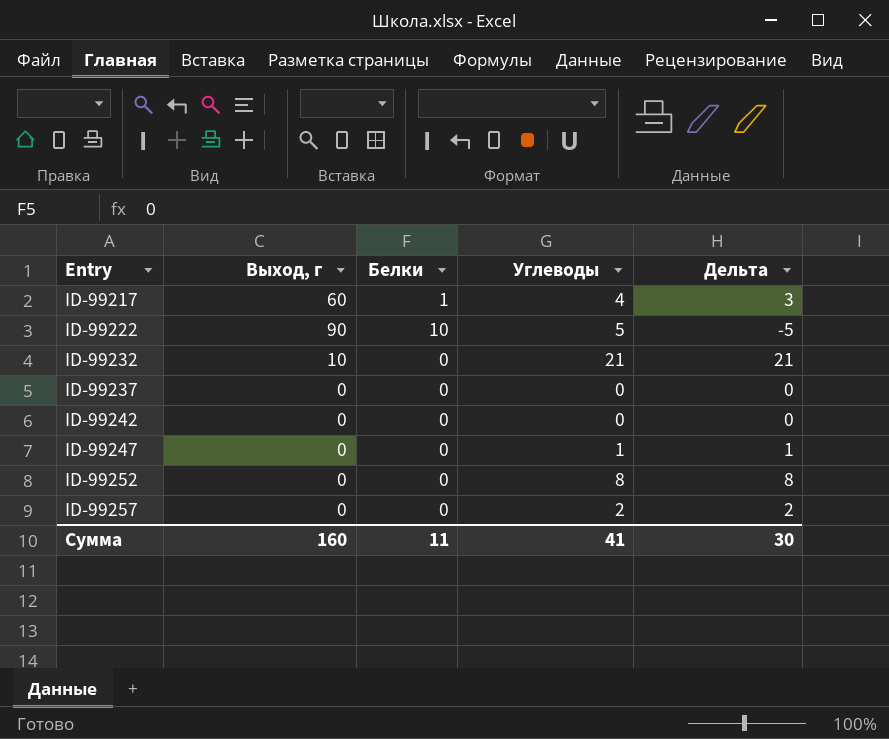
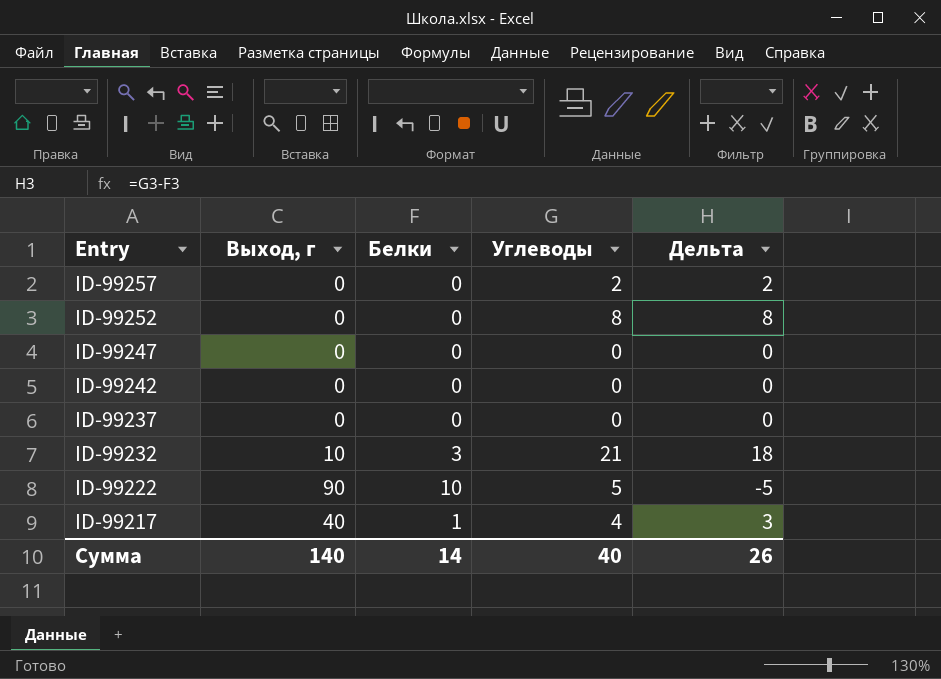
row order: Entry ascending -> Entry descending
ID-99247 | Углеводы: 1 -> 0
ID-99247 | Дельта: 1 -> 0
ID-99232 | Белки: 0 -> 3
ID-99232 | Дельта: 21 -> 18
ID-99217 | Выход, г: 60 -> 40
Сумма | Выход, г: 160 -> 140
Сумма | Белки: 11 -> 14
Сумма | Углеводы: 41 -> 40
Сумма | Дельта: 30 -> 26

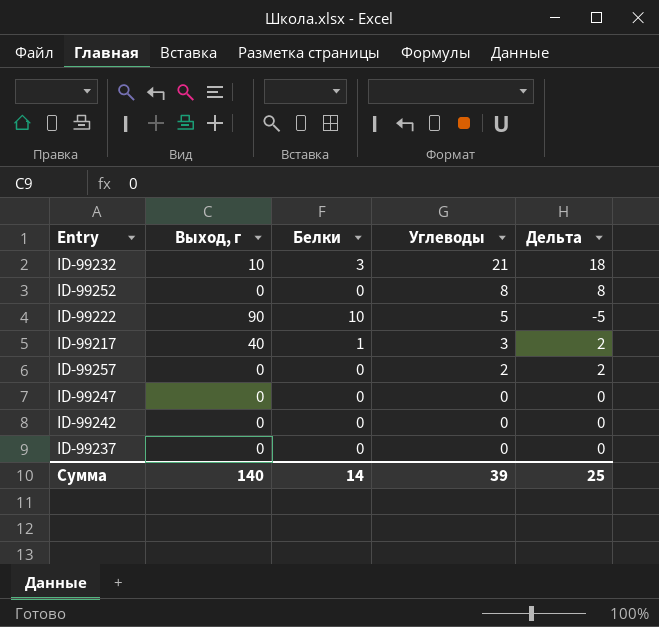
row order: Entry descending -> Углеводы descending
ID-99217 | Углеводы: 4 -> 3
ID-99217 | Дельта: 3 -> 2
Сумма | Углеводы: 40 -> 39
Сумма | Дельта: 26 -> 25

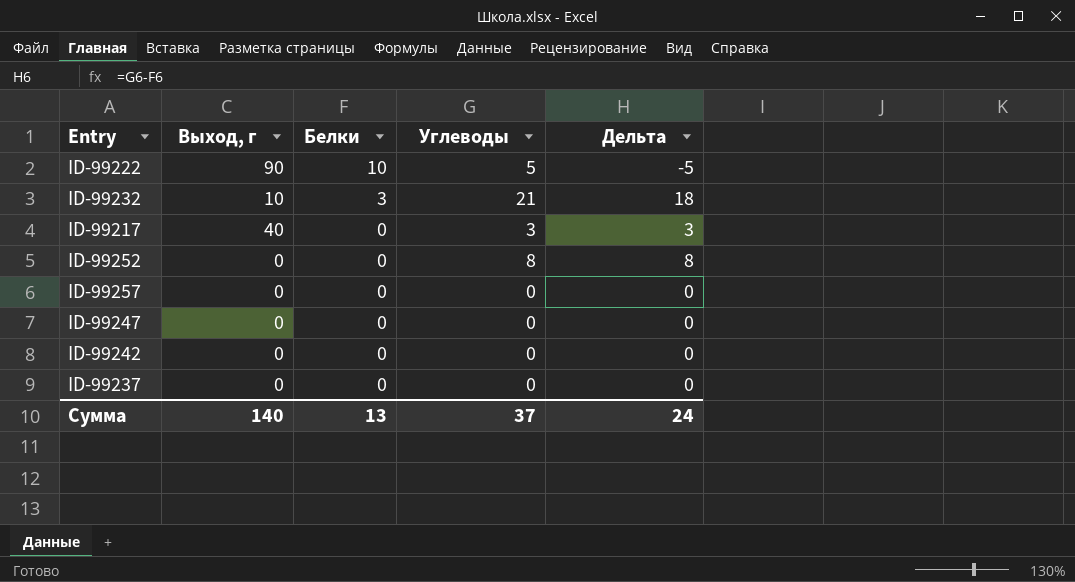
row order: Углеводы descending -> Белки descending
ID-99217 | Белки: 1 -> 0
ID-99217 | Дельта: 2 -> 3
ID-99257 | Углеводы: 2 -> 0
ID-99257 | Дельта: 2 -> 0
Сумма | Белки: 14 -> 13
Сумма | Углеводы: 39 -> 37
Сумма | Дельта: 25 -> 24

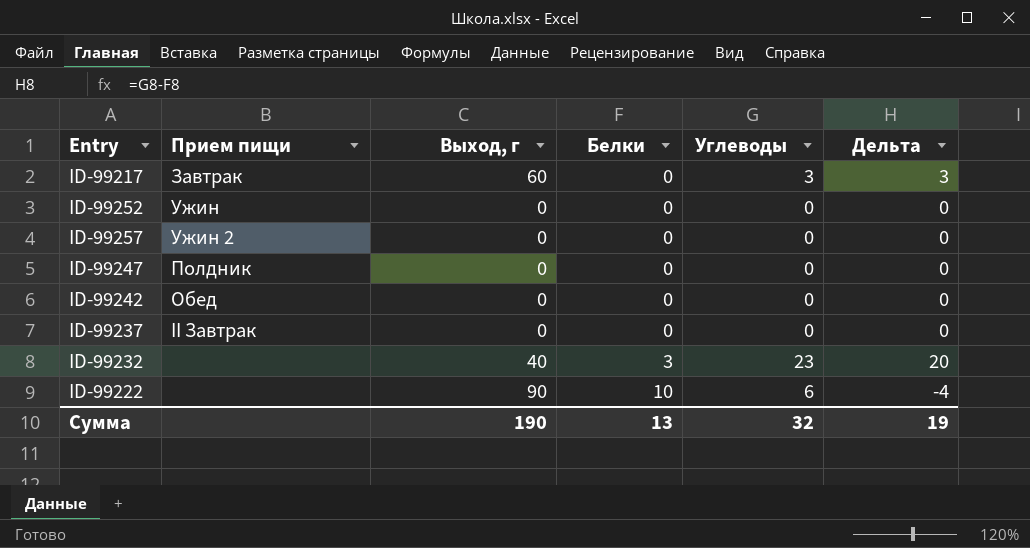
row order: Белки descending -> Белки ascending
column Прием пищи | position: none -> 2
ID-99217 | Выход, г: 40 -> 60
ID-99252 | Углеводы: 8 -> 0
ID-99252 | Дельта: 8 -> 0
ID-99232 | Выход, г: 10 -> 40
ID-99232 | Углеводы: 21 -> 23
ID-99232 | Дельта: 18 -> 20
ID-99222 | Углеводы: 5 -> 6
ID-99222 | Дельта: -5 -> -4
Сумма | Выход, г: 140 -> 190
Сумма | Углеводы: 37 -> 32
Сумма | Дельта: 24 -> 19

